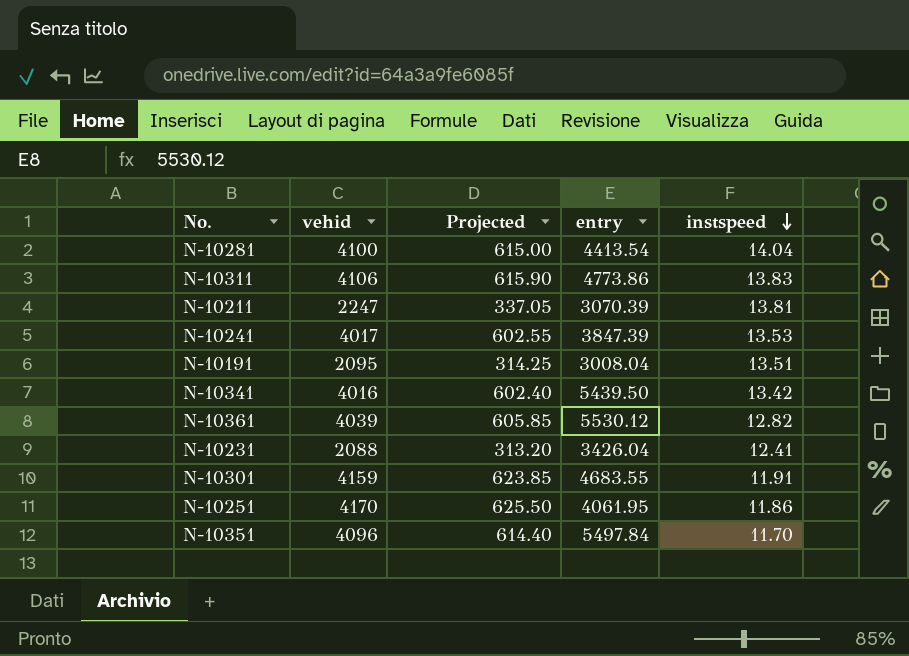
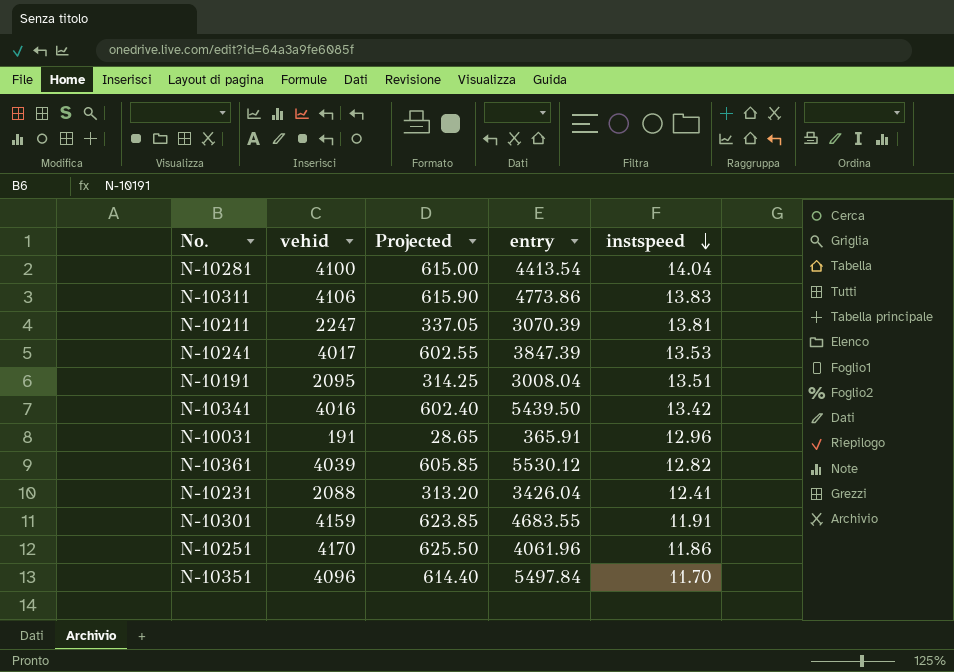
row N-10031: none -> 191 | 28.65 | 365.91 | 12.96
N-10251 | entry: 4061.95 -> 4061.96

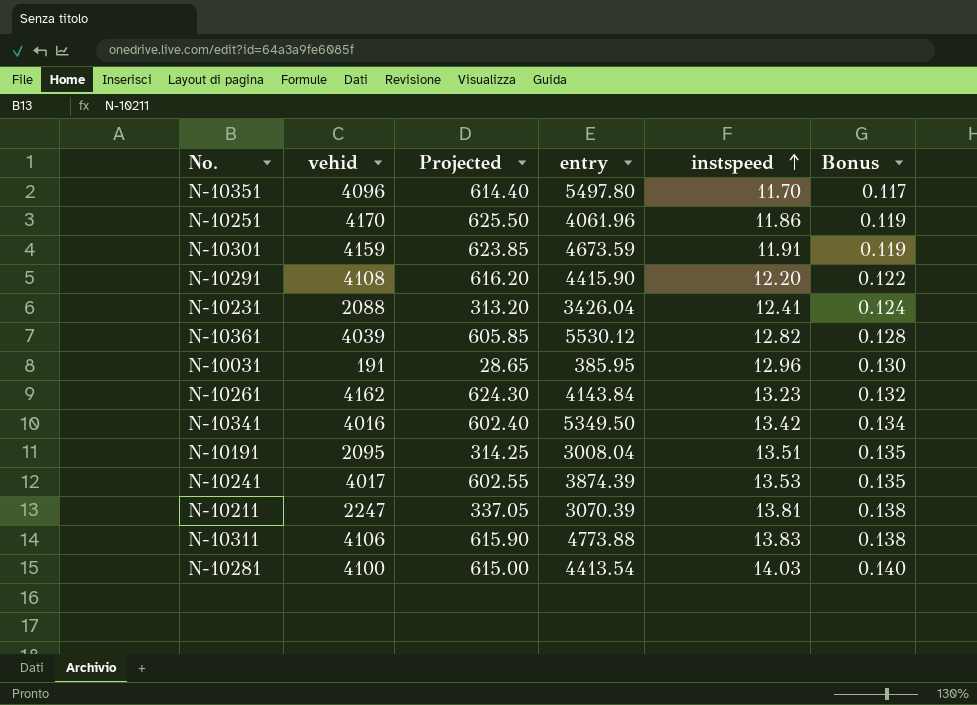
row order: instspeed descending -> instspeed ascending
column Bonus | formula: none -> [instspeed] * 0.01
N-10351 | entry: 5497.84 -> 5497.80
N-10301 | entry: 4683.55 -> 4673.59
row N-10291: none -> 4108 | 616.20 | 4415.90 | 12.20 | 0.122
N-10031 | entry: 365.91 -> 385.95
row N-10261: none -> 4162 | 624.30 | 4143.84 | 13.23 | 0.132
N-10341 | entry: 5439.50 -> 5349.50
N-10241 | entry: 3847.39 -> 3874.39
N-10311 | entry: 4773.86 -> 4773.88
N-10281 | instspeed: 14.04 -> 14.03

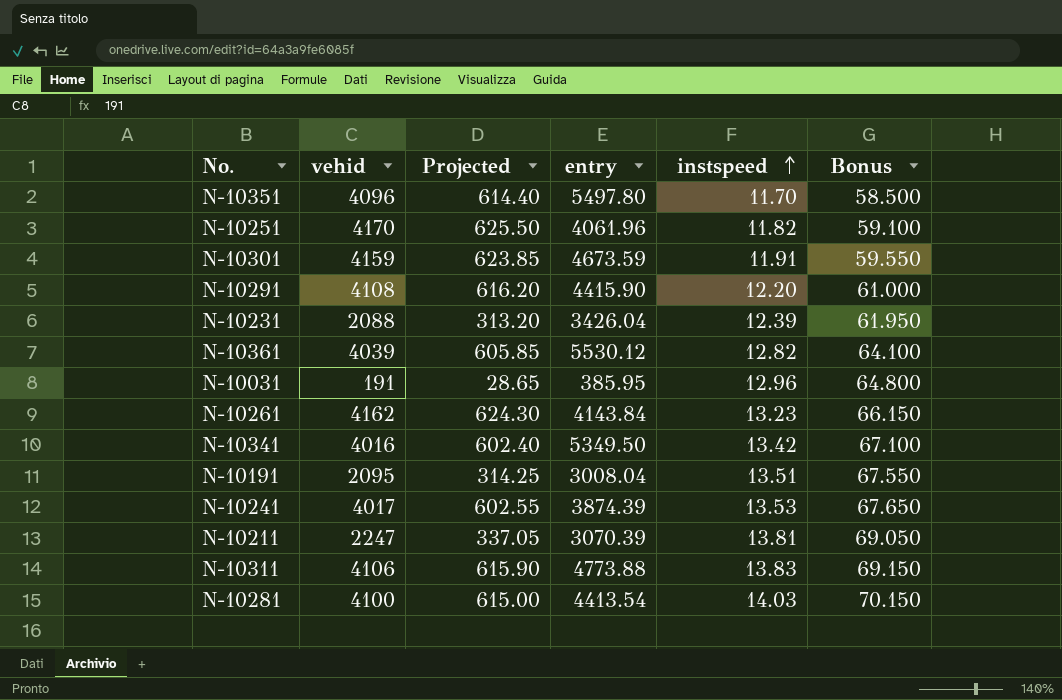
column Bonus | formula: [instspeed] * 0.01 -> [instspeed] * 5
N-10251 | instspeed: 11.86 -> 11.82
N-10231 | instspeed: 12.41 -> 12.39

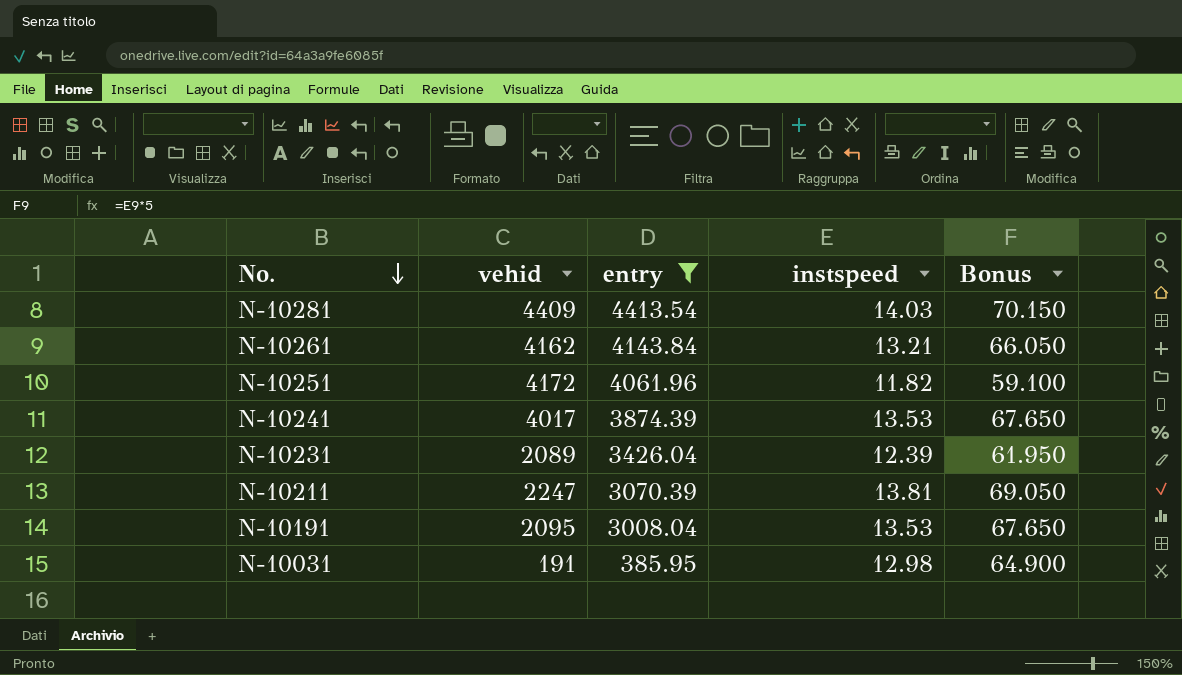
filter: none -> entry <= 4413.54
row order: instspeed ascending -> No. descending
column Projected | formula: [vehid] * 0.15 -> none
N-10281 | vehid: 4100 -> 4409
N-10261 | instspeed: 13.23 -> 13.21
N-10261 | Bonus: 66.150 -> 66.050
N-10251 | vehid: 4170 -> 4172
N-10231 | vehid: 2088 -> 2089
N-10191 | instspeed: 13.51 -> 13.53
N-10191 | Bonus: 67.550 -> 67.650
N-10031 | instspeed: 12.96 -> 12.98
N-10031 | Bonus: 64.800 -> 64.900

